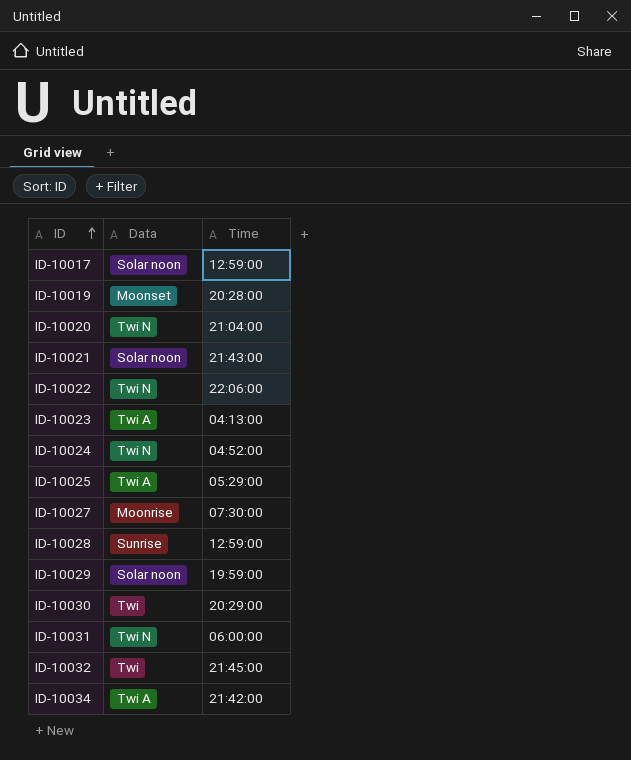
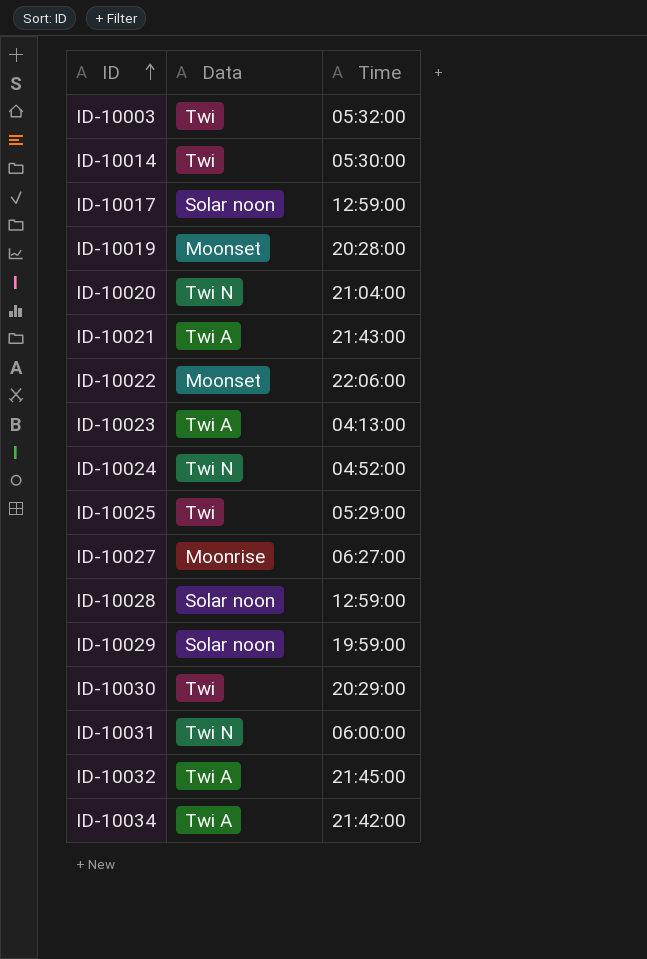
row ID-10003: none -> Twi | 05:32:00
row ID-10014: none -> Twi | 05:30:00
ID-10021 | Data: Solar noon -> Twi A
ID-10022 | Data: Twi N -> Moonset
ID-10025 | Data: Twi A -> Twi
ID-10027 | Time: 07:30:00 -> 06:27:00
ID-10028 | Data: Sunrise -> Solar noon
ID-10032 | Data: Twi -> Twi A

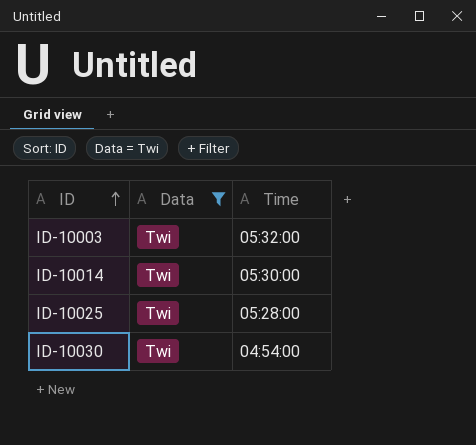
filter: none -> Data = Twi
ID-10025 | Time: 05:29:00 -> 05:28:00
ID-10030 | Time: 20:29:00 -> 04:54:00

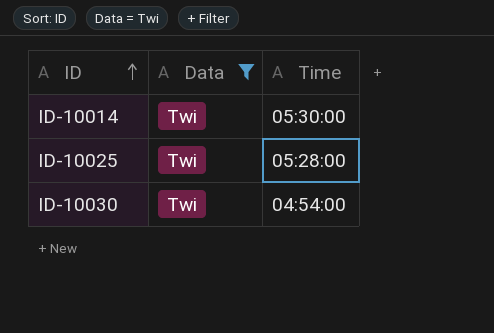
row ID-10003: Twi | 05:32:00 -> none

